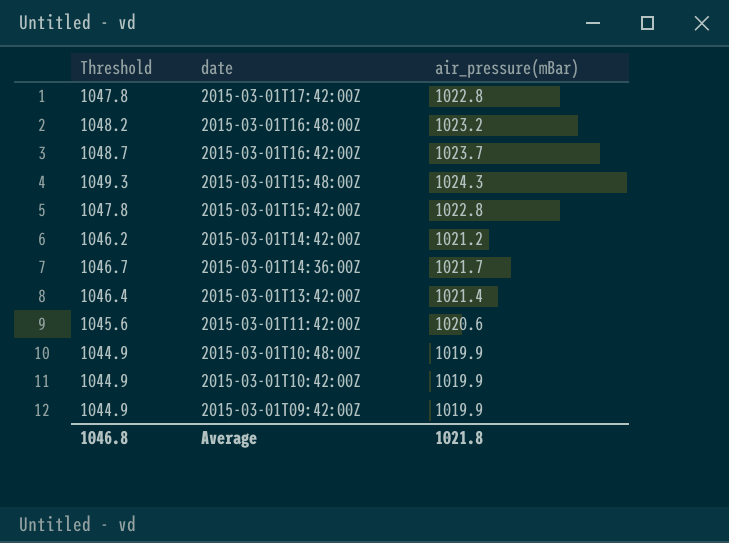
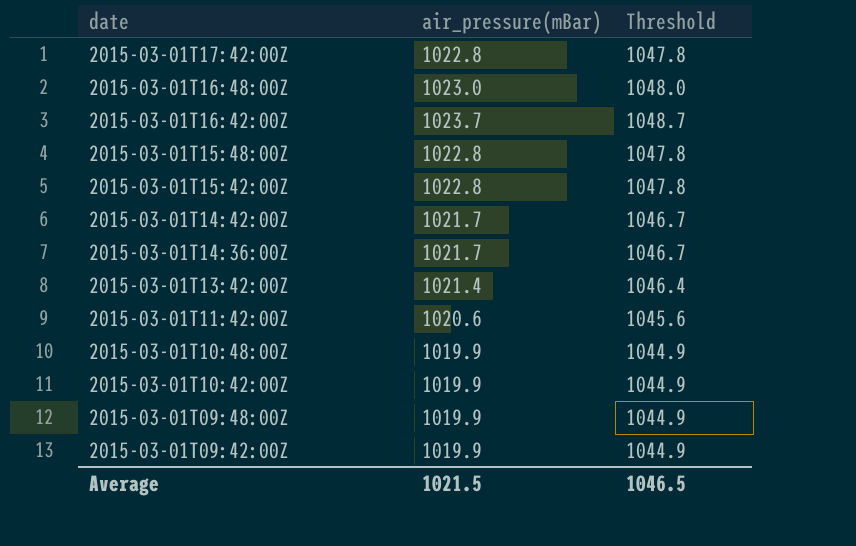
column Threshold | position: 1 -> 3
2015-03-01T16:48:00Z | air_pressure(mBar): 1023.2 -> 1023.0
2015-03-01T16:48:00Z | Threshold: 1048.2 -> 1048.0
2015-03-01T15:48:00Z | air_pressure(mBar): 1024.3 -> 1022.8
2015-03-01T15:48:00Z | Threshold: 1049.3 -> 1047.8
2015-03-01T14:42:00Z | air_pressure(mBar): 1021.2 -> 1021.7
2015-03-01T14:42:00Z | Threshold: 1046.2 -> 1046.7
row 2015-03-01T09:48:00Z: none -> 1019.9 | 1044.9
Average | air_pressure(mBar): 1021.8 -> 1021.5
Average | Threshold: 1046.8 -> 1046.5

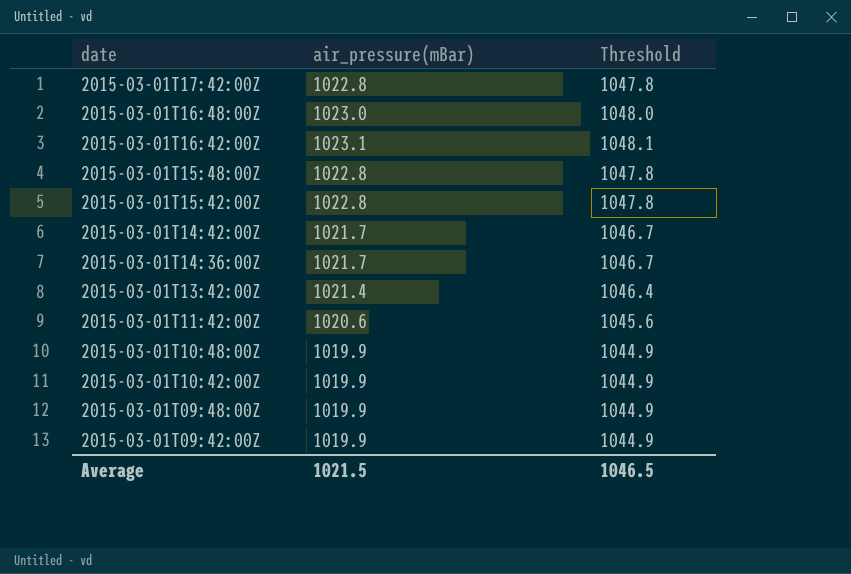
2015-03-01T16:42:00Z | air_pressure(mBar): 1023.7 -> 1023.1
2015-03-01T16:42:00Z | Threshold: 1048.7 -> 1048.1

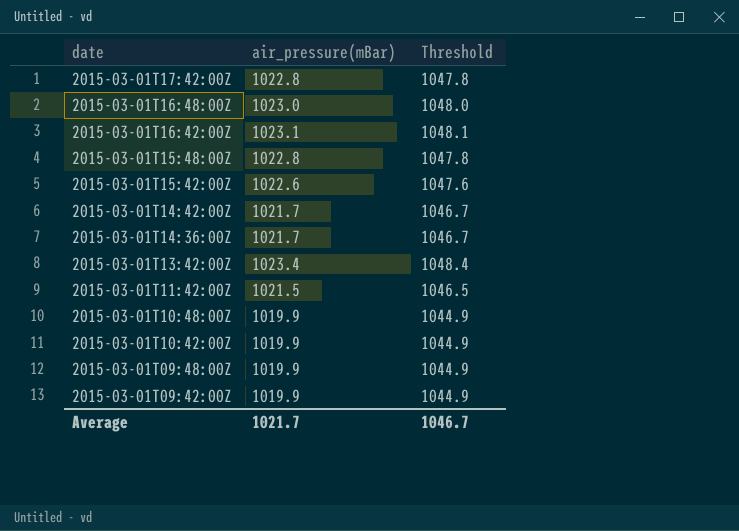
2015-03-01T15:42:00Z | air_pressure(mBar): 1022.8 -> 1022.6
2015-03-01T15:42:00Z | Threshold: 1047.8 -> 1047.6
2015-03-01T13:42:00Z | air_pressure(mBar): 1021.4 -> 1023.4
2015-03-01T13:42:00Z | Threshold: 1046.4 -> 1048.4
2015-03-01T11:42:00Z | air_pressure(mBar): 1020.6 -> 1021.5
2015-03-01T11:42:00Z | Threshold: 1045.6 -> 1046.5
Average | air_pressure(mBar): 1021.5 -> 1021.7
Average | Threshold: 1046.5 -> 1046.7

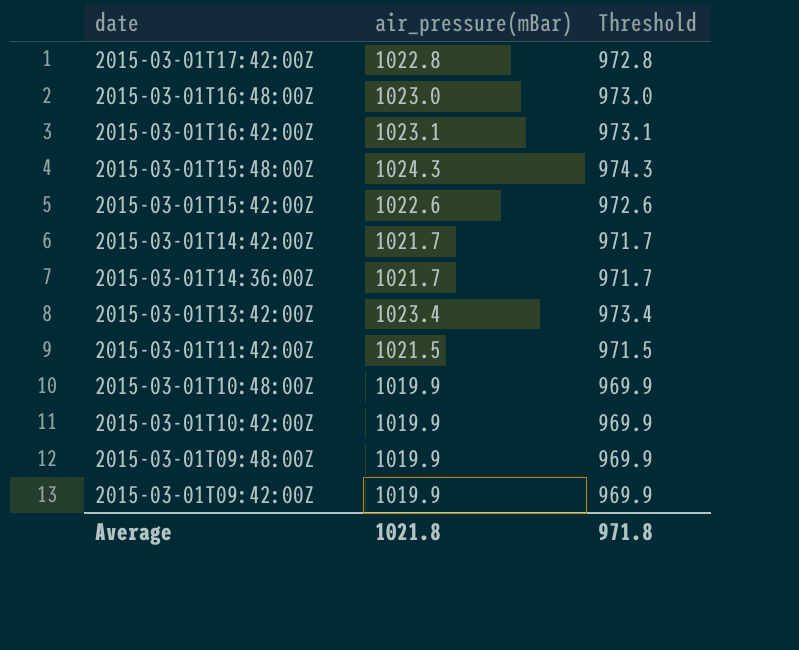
column Threshold | formula: [air_pressure(mBar)] + 25 -> [air_pressure(mBar)] - 50
2015-03-01T15:48:00Z | air_pressure(mBar): 1022.8 -> 1024.3
Average | air_pressure(mBar): 1021.7 -> 1021.8
Average | Threshold: 1046.7 -> 971.8

